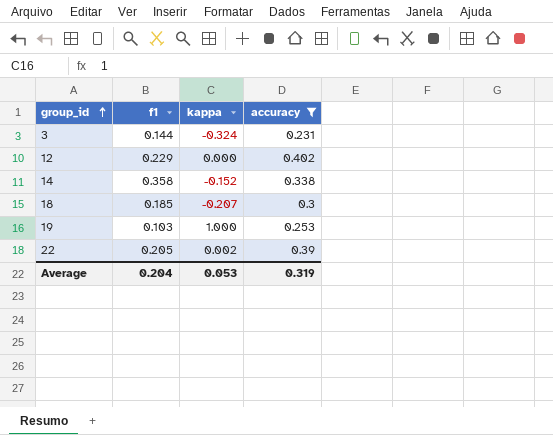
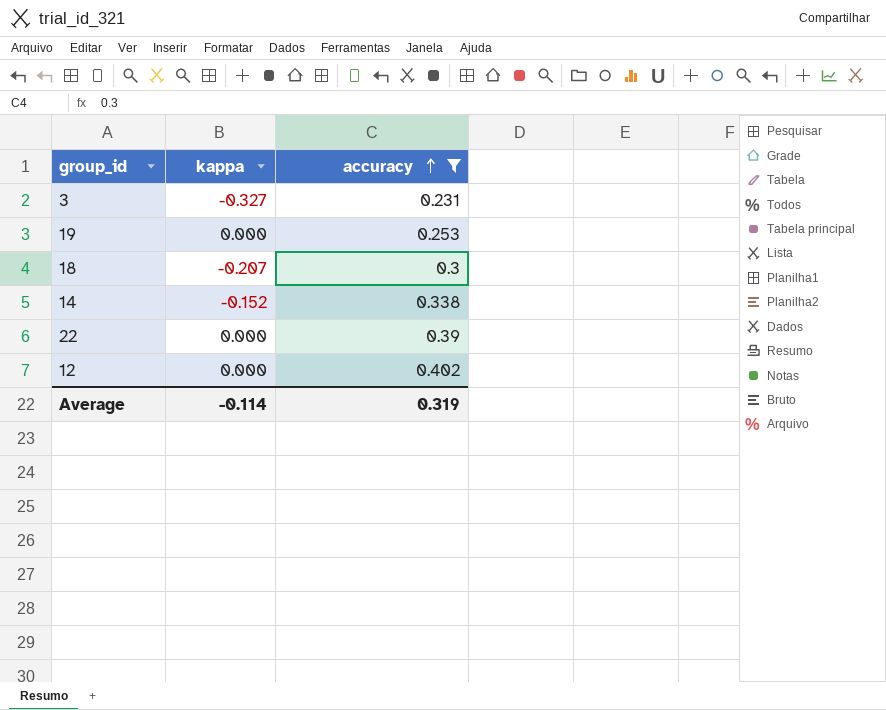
row order: group_id ascending -> accuracy ascending
column f1 | position: 2 -> none
3 | kappa: -0.324 -> -0.327
19 | kappa: 1.000 -> 0.000
22 | kappa: 0.002 -> 0.000
Average | kappa: 0.053 -> -0.114

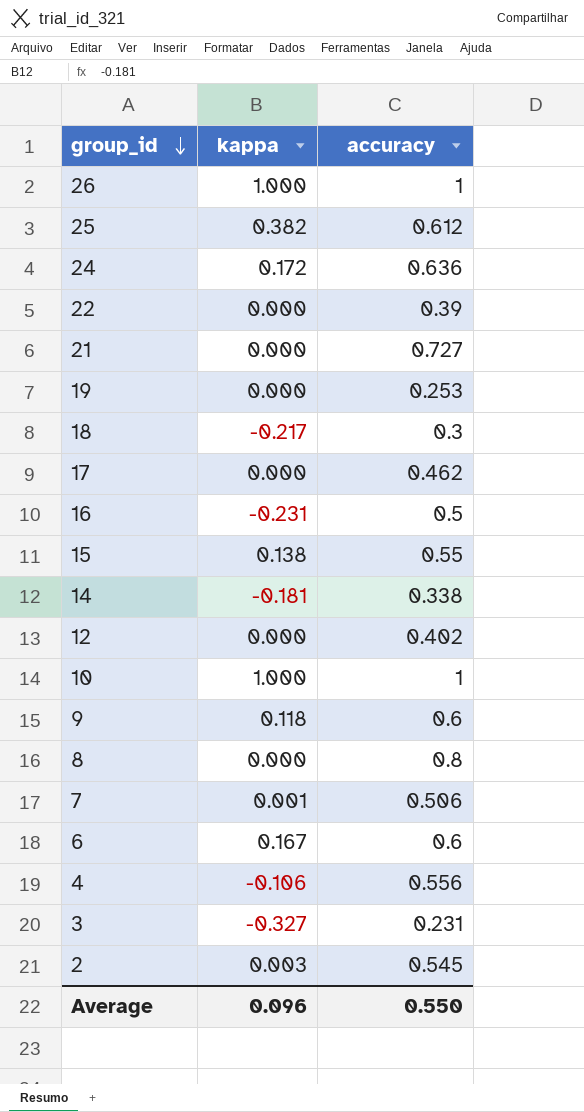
filter: accuracy <= 0.402 -> none
row order: accuracy ascending -> group_id descending
18 | kappa: -0.207 -> -0.217
14 | kappa: -0.152 -> -0.181
Average | kappa: -0.114 -> 0.096
Average | accuracy: 0.319 -> 0.550

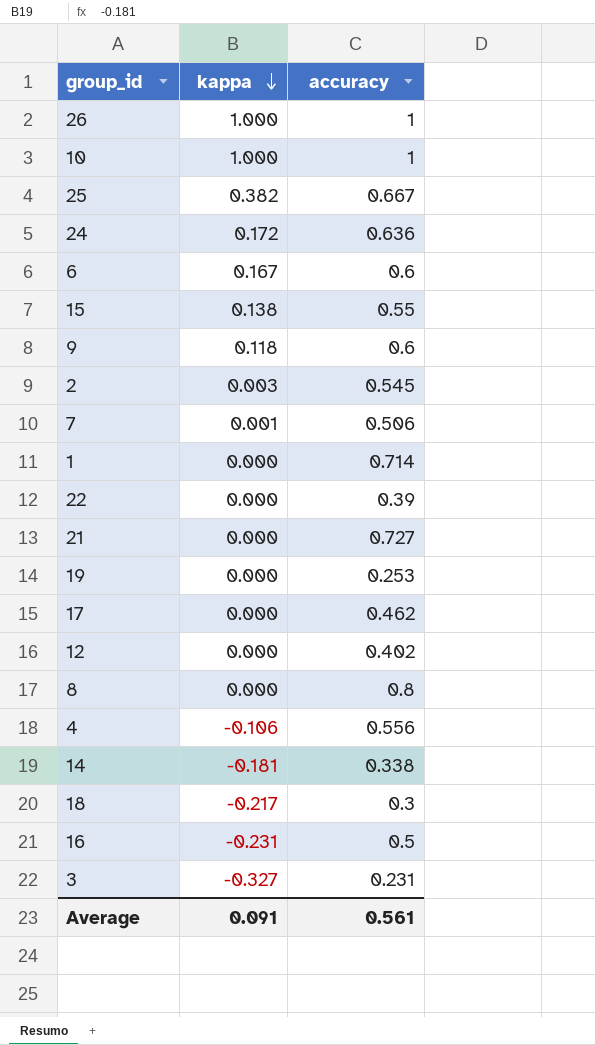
row order: group_id descending -> kappa descending
25 | accuracy: 0.612 -> 0.667
row 1: none -> 0.000 | 0.714
Average | kappa: 0.096 -> 0.091
Average | accuracy: 0.550 -> 0.561

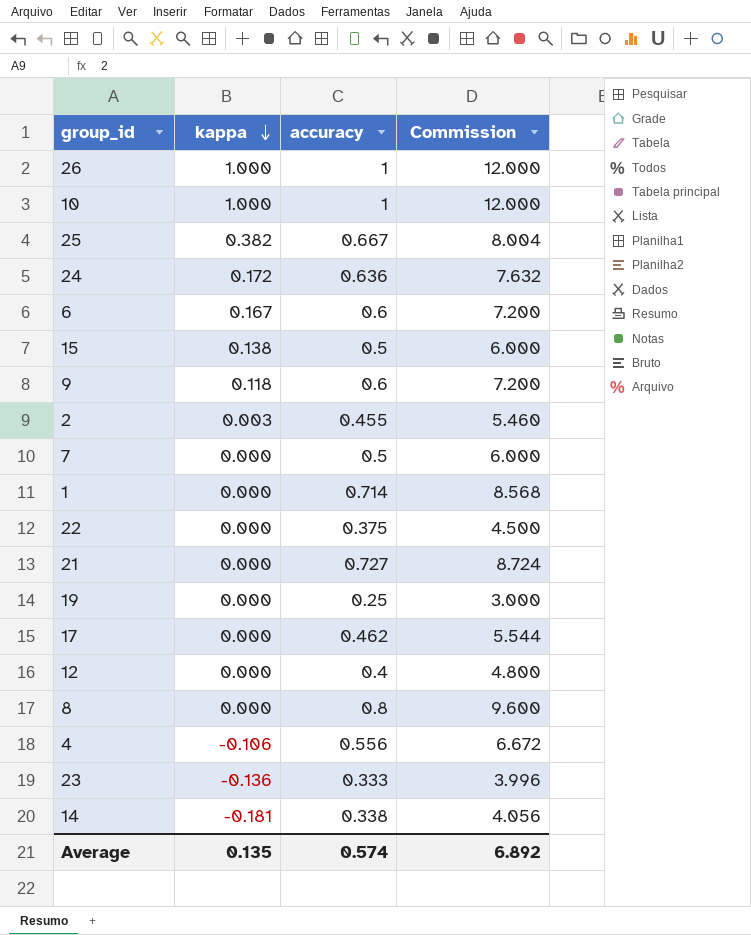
column Commission | formula: none -> [accuracy] * 12
row 18: -0.217 | 0.3 -> none
row 16: -0.231 | 0.5 -> none
row 3: -0.327 | 0.231 -> none
15 | accuracy: 0.55 -> 0.5
2 | accuracy: 0.545 -> 0.455
7 | kappa: 0.001 -> 0.000
7 | accuracy: 0.506 -> 0.5
22 | accuracy: 0.39 -> 0.375
19 | accuracy: 0.253 -> 0.25
12 | accuracy: 0.402 -> 0.4
row 23: none -> -0.136 | 0.333 | 3.996
Average | kappa: 0.091 -> 0.135
Average | accuracy: 0.561 -> 0.574

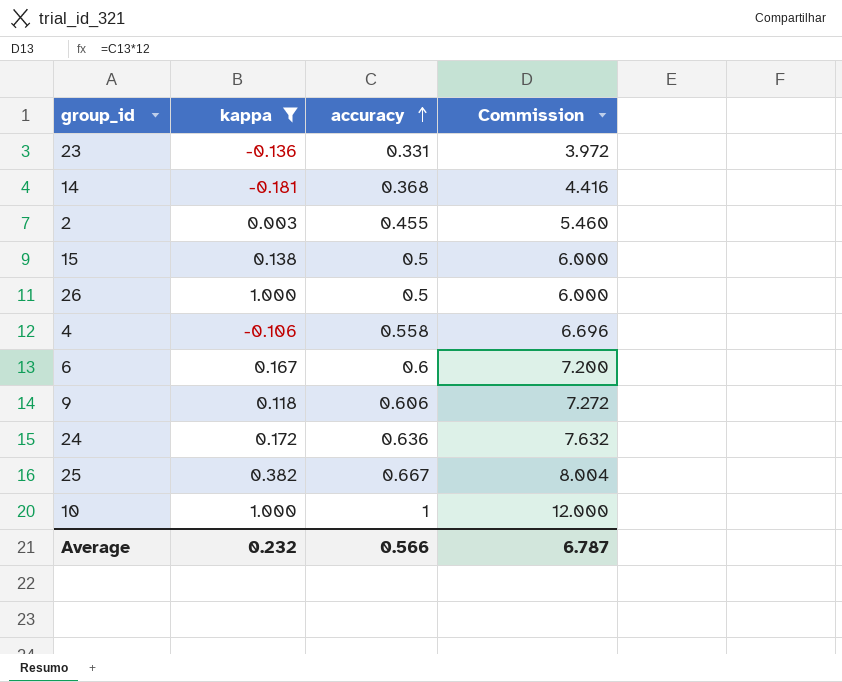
filter: none -> kappa != 0.000
row order: kappa descending -> accuracy ascending
23 | accuracy: 0.333 -> 0.331
23 | Commission: 3.996 -> 3.972
14 | accuracy: 0.338 -> 0.368
14 | Commission: 4.056 -> 4.416
26 | accuracy: 1 -> 0.5
26 | Commission: 12.000 -> 6.000
4 | accuracy: 0.556 -> 0.558
4 | Commission: 6.672 -> 6.696
9 | accuracy: 0.6 -> 0.606
9 | Commission: 7.200 -> 7.272
Average | kappa: 0.135 -> 0.232
Average | accuracy: 0.574 -> 0.566
Average | Commission: 6.892 -> 6.787

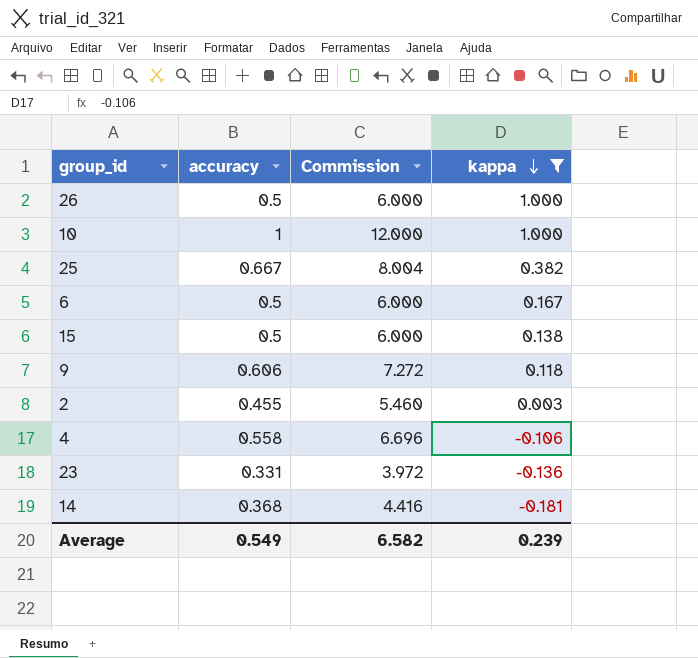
row order: accuracy ascending -> kappa descending
column kappa | position: 2 -> 4
row 24: 0.172 | 0.636 | 7.632 -> none
6 | accuracy: 0.6 -> 0.5
6 | Commission: 7.200 -> 6.000
Average | accuracy: 0.566 -> 0.549
Average | Commission: 6.787 -> 6.582
Average | kappa: 0.232 -> 0.239

